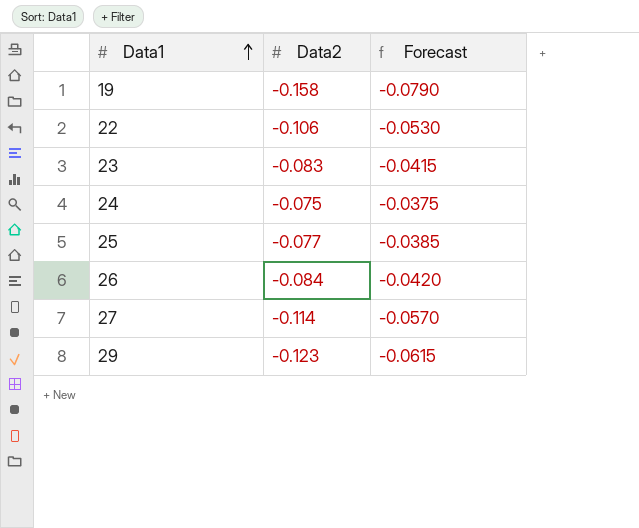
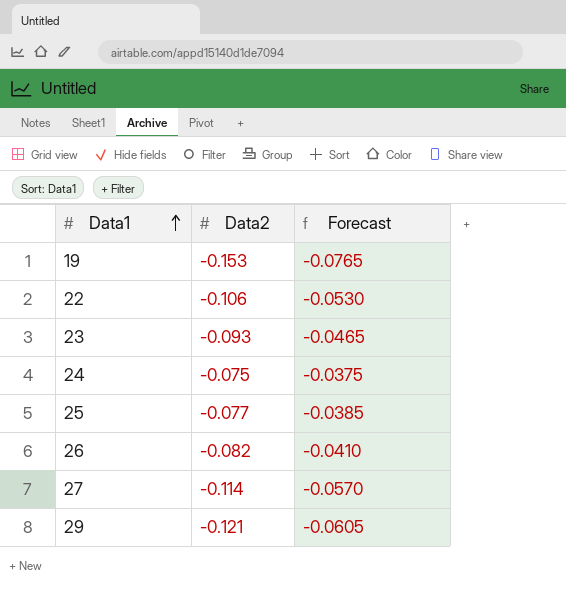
19 | Data2: -0.158 -> -0.153
19 | Forecast: -0.0790 -> -0.0765
23 | Data2: -0.083 -> -0.093
23 | Forecast: -0.0415 -> -0.0465
26 | Data2: -0.084 -> -0.082
26 | Forecast: -0.0420 -> -0.0410
29 | Data2: -0.123 -> -0.121
29 | Forecast: -0.0615 -> -0.0605

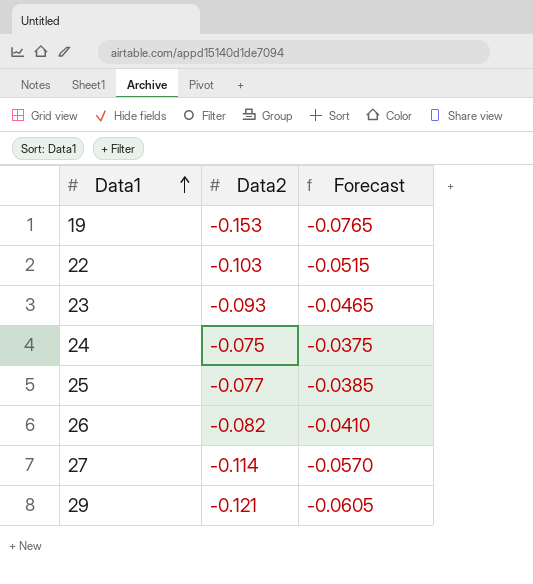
22 | Data2: -0.106 -> -0.103
22 | Forecast: -0.0530 -> -0.0515

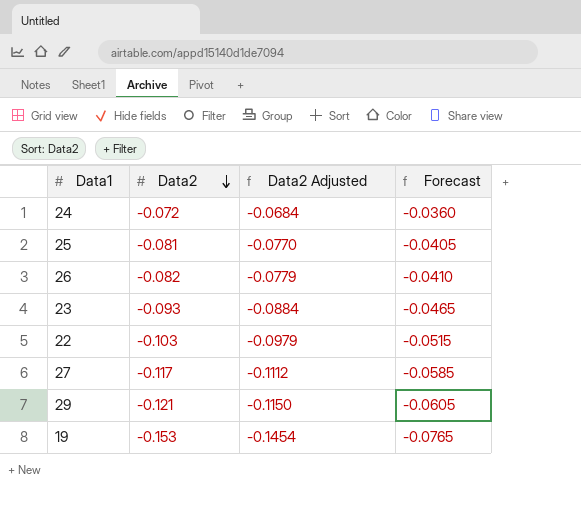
row order: Data1 ascending -> Data2 descending
column Data2 Adjusted | formula: none -> [Data2] * 0.95
24 | Data2: -0.075 -> -0.072
24 | Forecast: -0.0375 -> -0.0360
25 | Data2: -0.077 -> -0.081
25 | Forecast: -0.0385 -> -0.0405
27 | Data2: -0.114 -> -0.117
27 | Forecast: -0.0570 -> -0.0585

